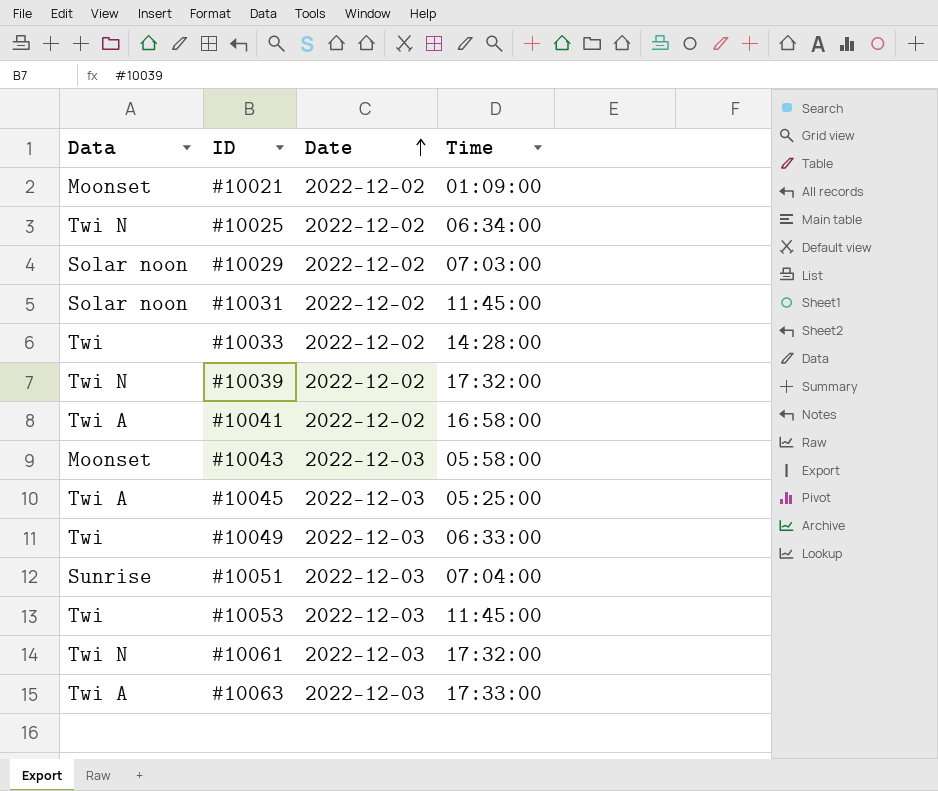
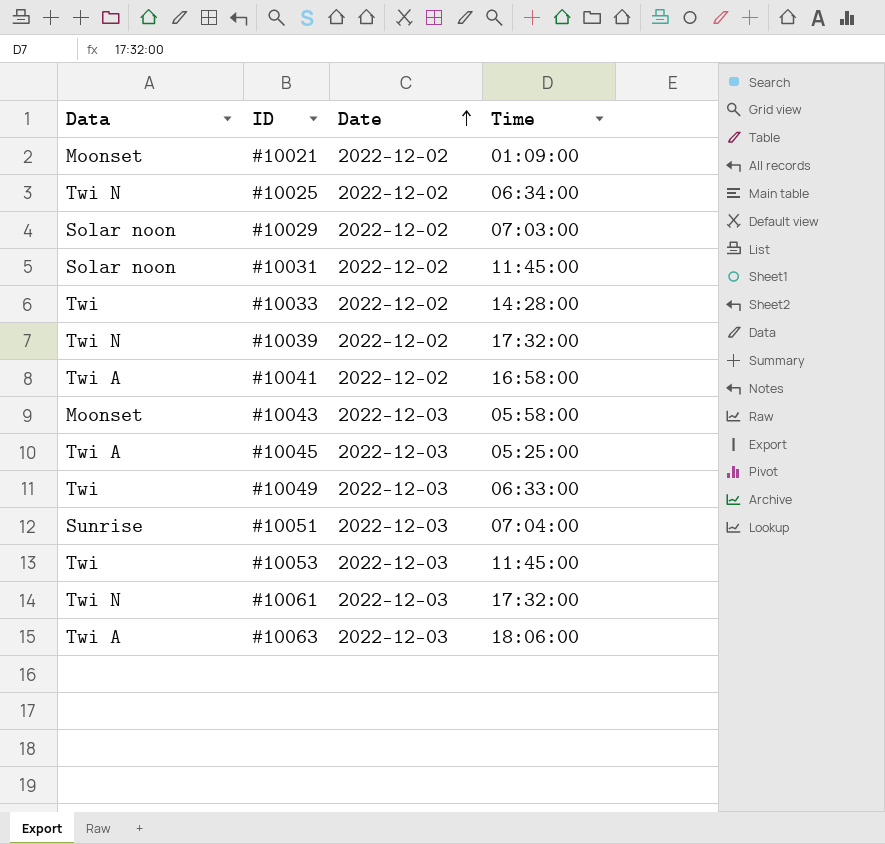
#10063 | Time: 17:33:00 -> 18:06:00

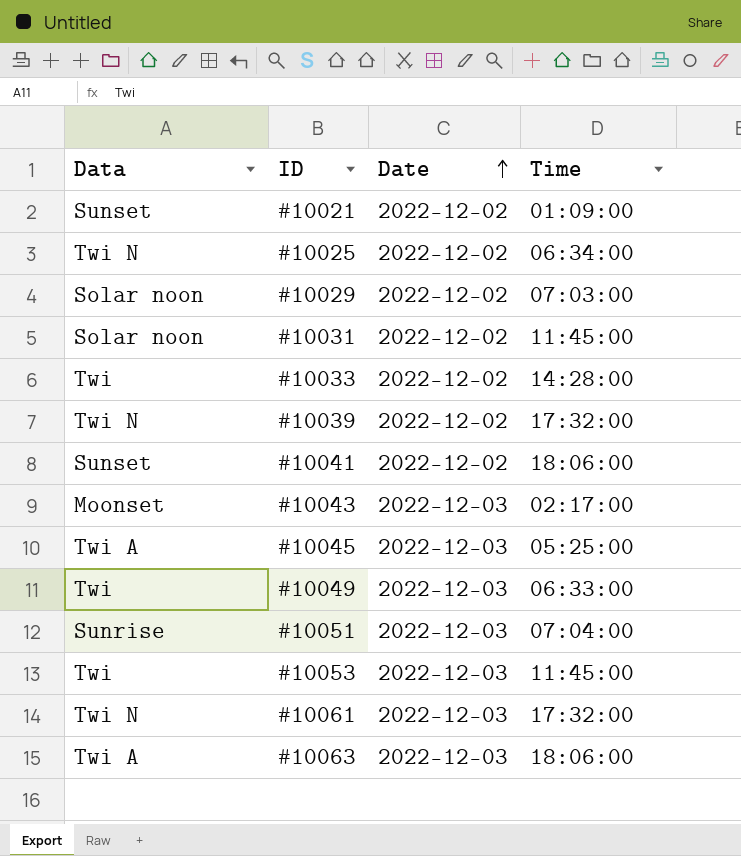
#10021 | Data: Moonset -> Sunset
#10041 | Data: Twi A -> Sunset
#10041 | Time: 16:58:00 -> 18:06:00
#10043 | Time: 05:58:00 -> 02:17:00

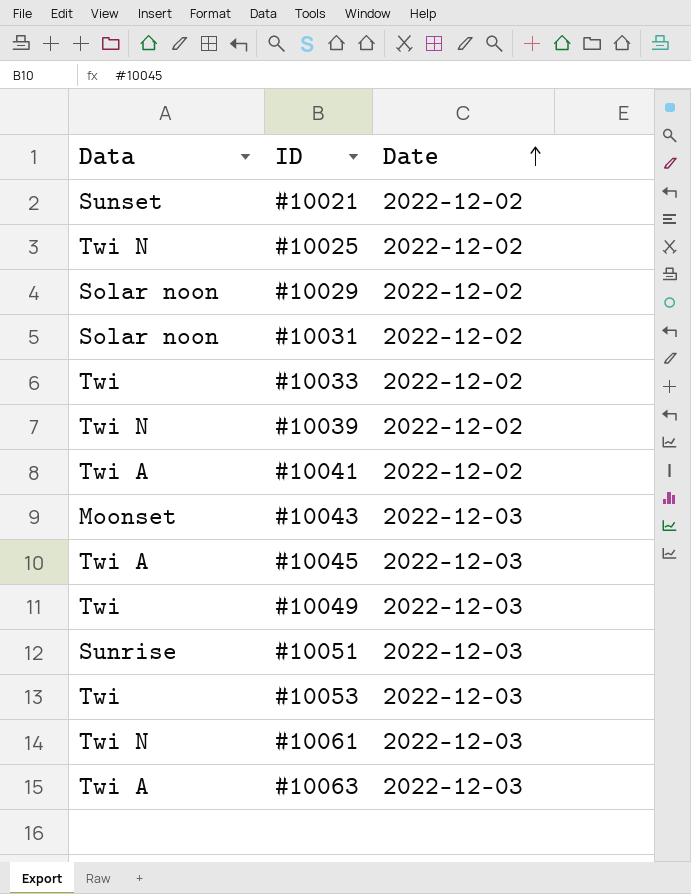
column Time | position: 4 -> none
#10041 | Data: Sunset -> Twi A

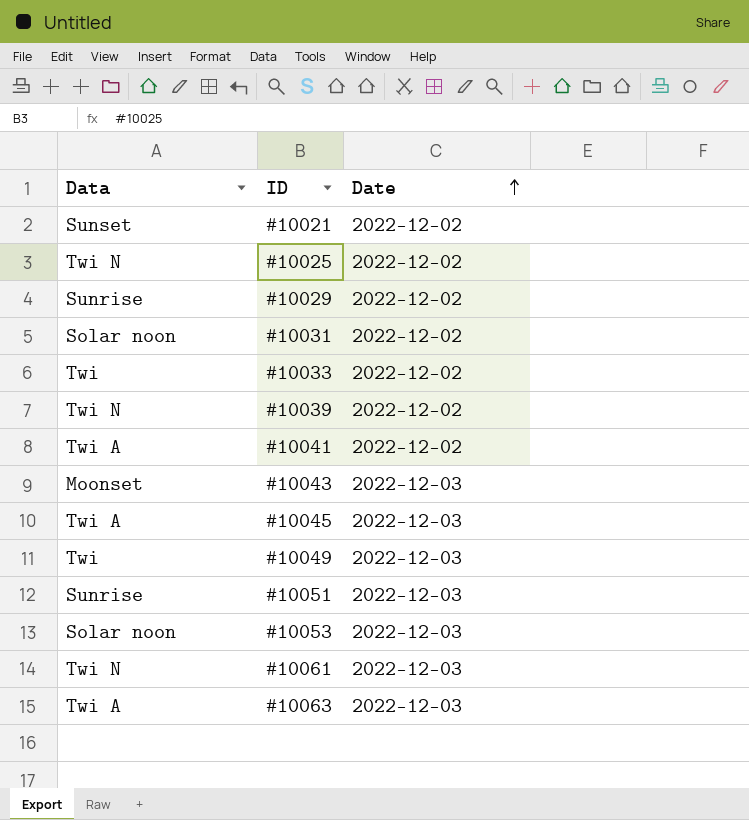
#10029 | Data: Solar noon -> Sunrise
#10053 | Data: Twi -> Solar noon

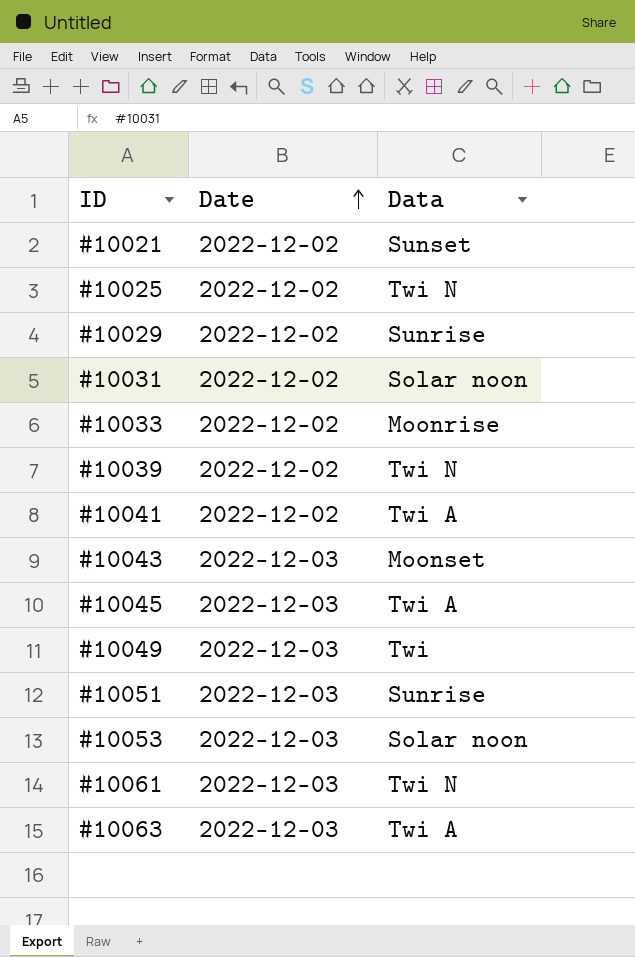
column Data | position: 1 -> 3
#10033 | Data: Twi -> Moonrise

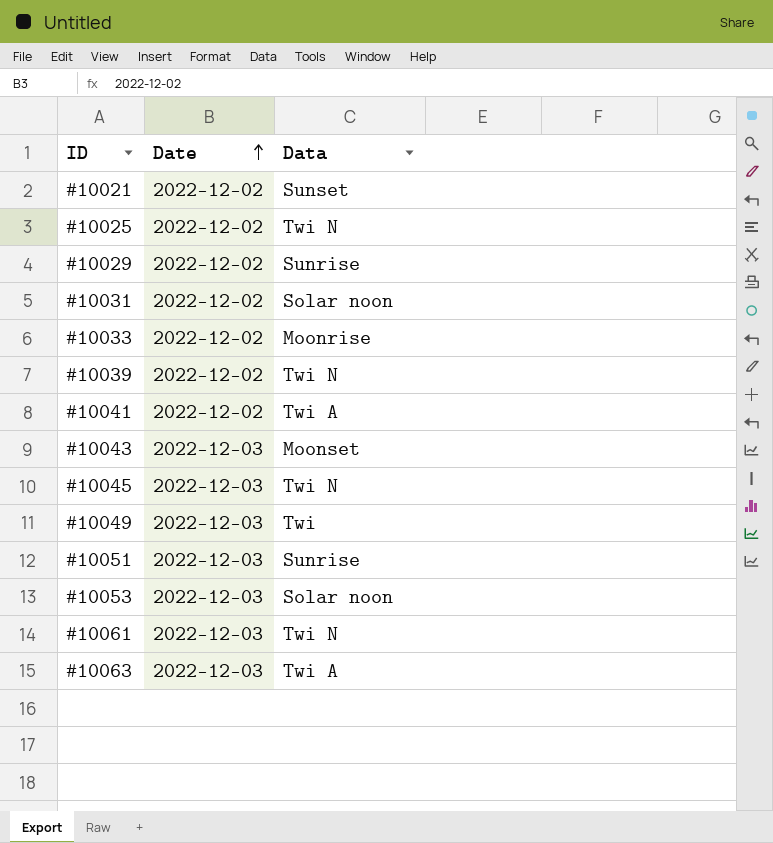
#10045 | Data: Twi A -> Twi N

